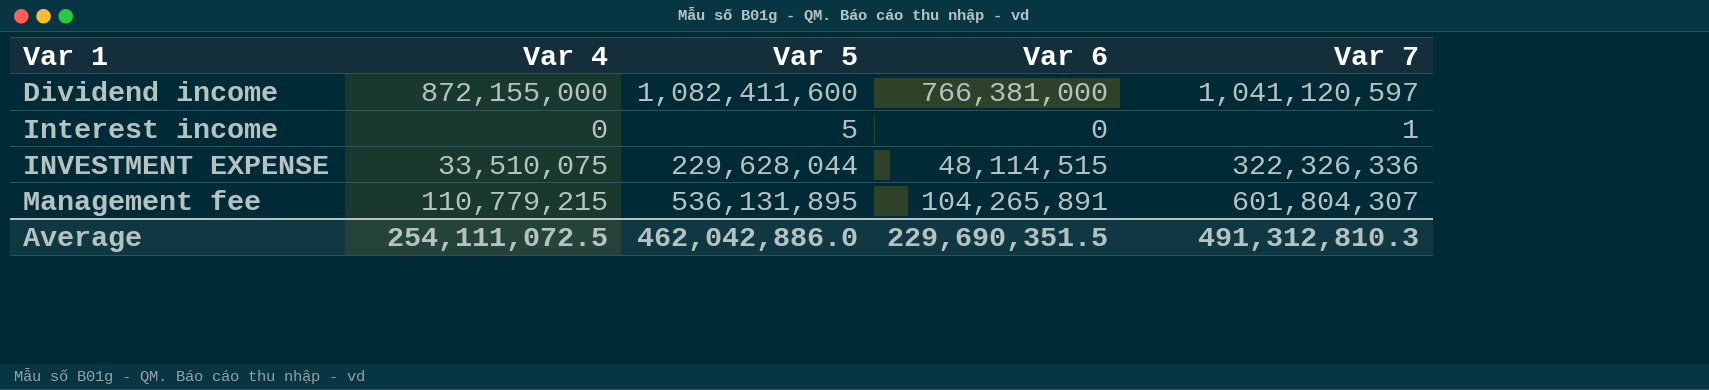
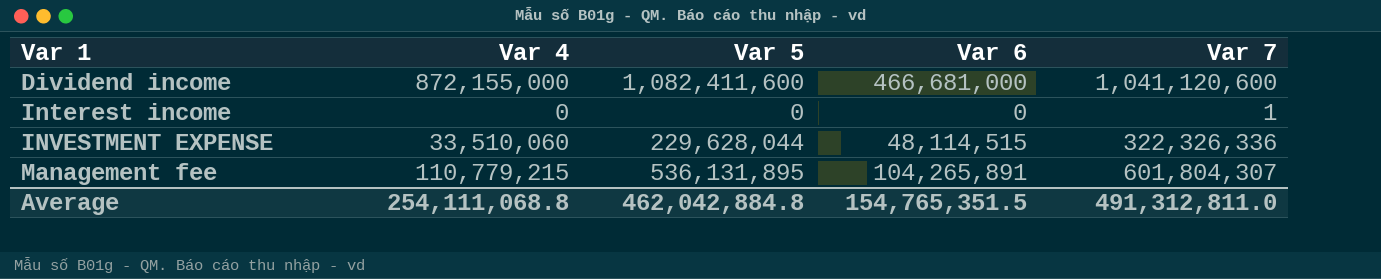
Dividend income | Var 6: 766,381,000 -> 466,681,000
Dividend income | Var 7: 1,041,120,597 -> 1,041,120,600
Interest income | Var 5: 5 -> 0
INVESTMENT EXPENSE | Var 4: 33,510,075 -> 33,510,060
Average | Var 4: 254,111,072.5 -> 254,111,068.8
Average | Var 5: 462,042,886.0 -> 462,042,884.8
Average | Var 6: 229,690,351.5 -> 154,765,351.5
Average | Var 7: 491,312,810.3 -> 491,312,811.0

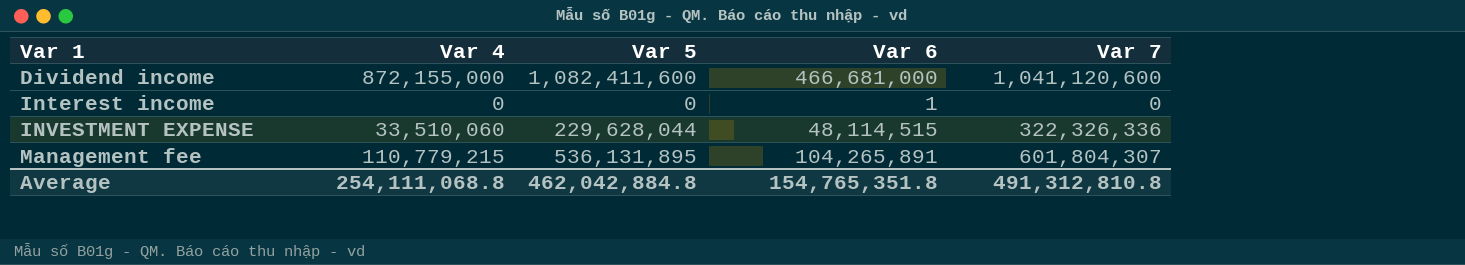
Interest income | Var 6: 0 -> 1
Interest income | Var 7: 1 -> 0
Average | Var 6: 154,765,351.5 -> 154,765,351.8
Average | Var 7: 491,312,811.0 -> 491,312,810.8

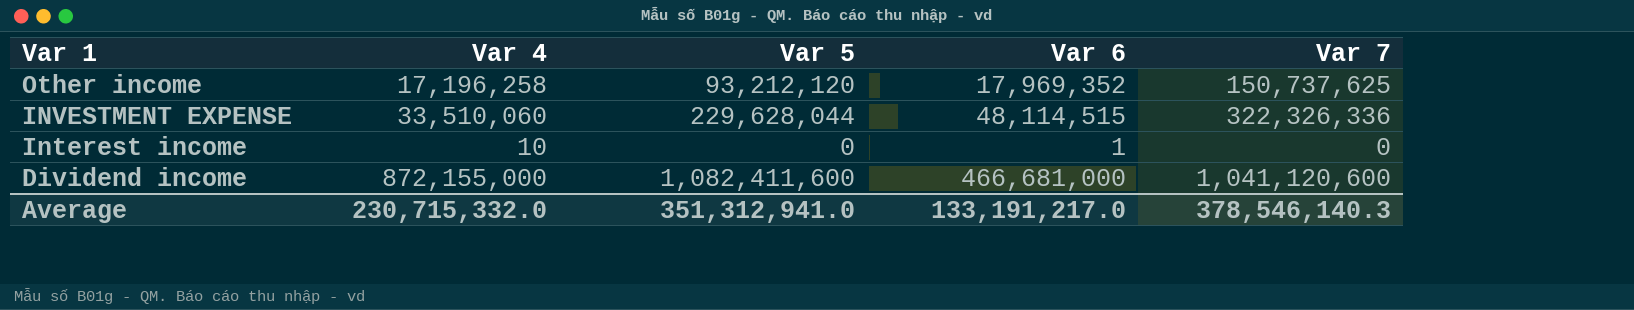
row order: Var 1 ascending -> Var 1 descending
row Management fee: 110,779,215 | 536,131,895 | 104,265,891 | 601,804,307 -> none
row Other income: none -> 17,196,258 | 93,212,120 | 17,969,352 | 150,737,625
Interest income | Var 4: 0 -> 10
Average | Var 4: 254,111,068.8 -> 230,715,332.0
Average | Var 5: 462,042,884.8 -> 351,312,941.0
Average | Var 6: 154,765,351.8 -> 133,191,217.0
Average | Var 7: 491,312,810.8 -> 378,546,140.3

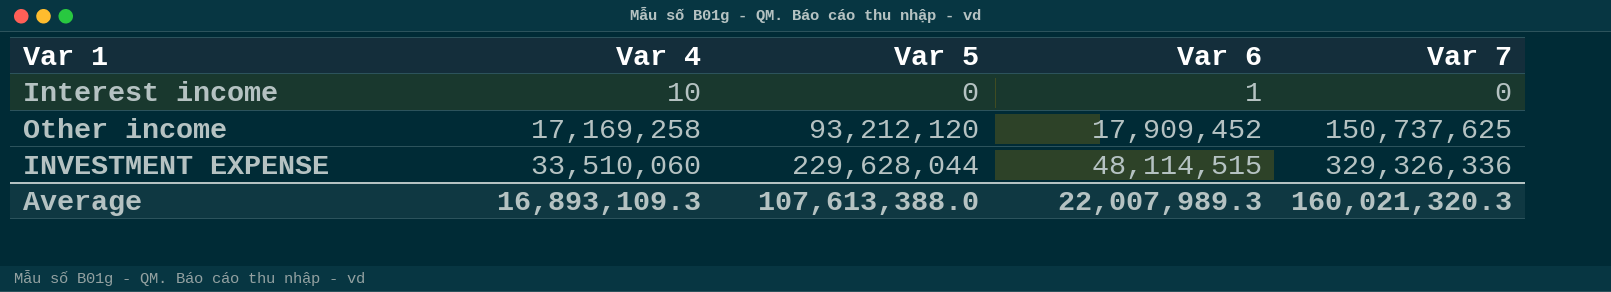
row order: Var 1 descending -> Var 4 ascending
row Dividend income: 872,155,000 | 1,082,411,600 | 466,681,000 | 1,041,120,600 -> none
Other income | Var 4: 17,196,258 -> 17,169,258
Other income | Var 6: 17,969,352 -> 17,909,452
INVESTMENT EXPENSE | Var 7: 322,326,336 -> 329,326,336
Average | Var 4: 230,715,332.0 -> 16,893,109.3
Average | Var 5: 351,312,941.0 -> 107,613,388.0
Average | Var 6: 133,191,217.0 -> 22,007,989.3
Average | Var 7: 378,546,140.3 -> 160,021,320.3

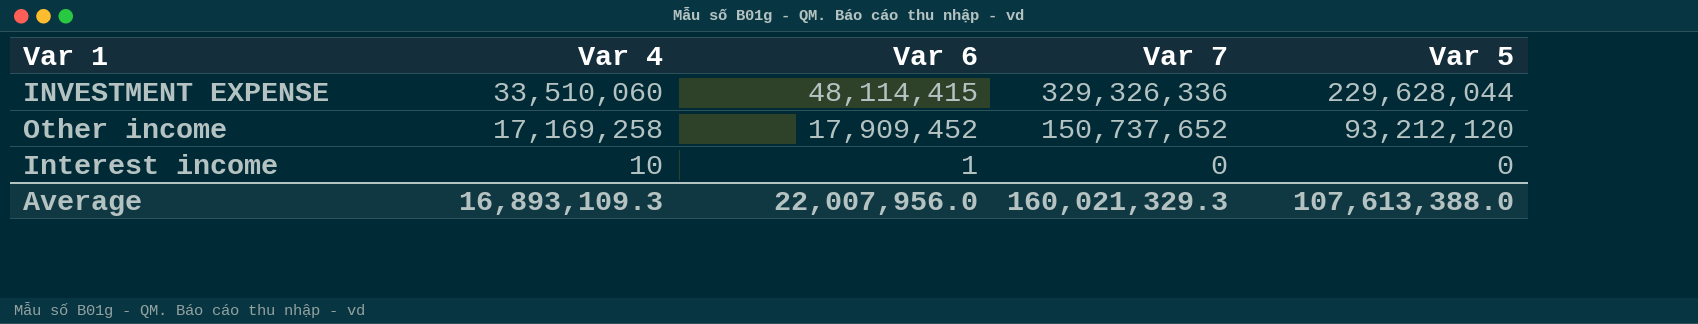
row order: Var 4 ascending -> Var 4 descending
column Var 5 | position: 3 -> 5
INVESTMENT EXPENSE | Var 6: 48,114,515 -> 48,114,415
Other income | Var 7: 150,737,625 -> 150,737,652
Average | Var 6: 22,007,989.3 -> 22,007,956.0
Average | Var 7: 160,021,320.3 -> 160,021,329.3

